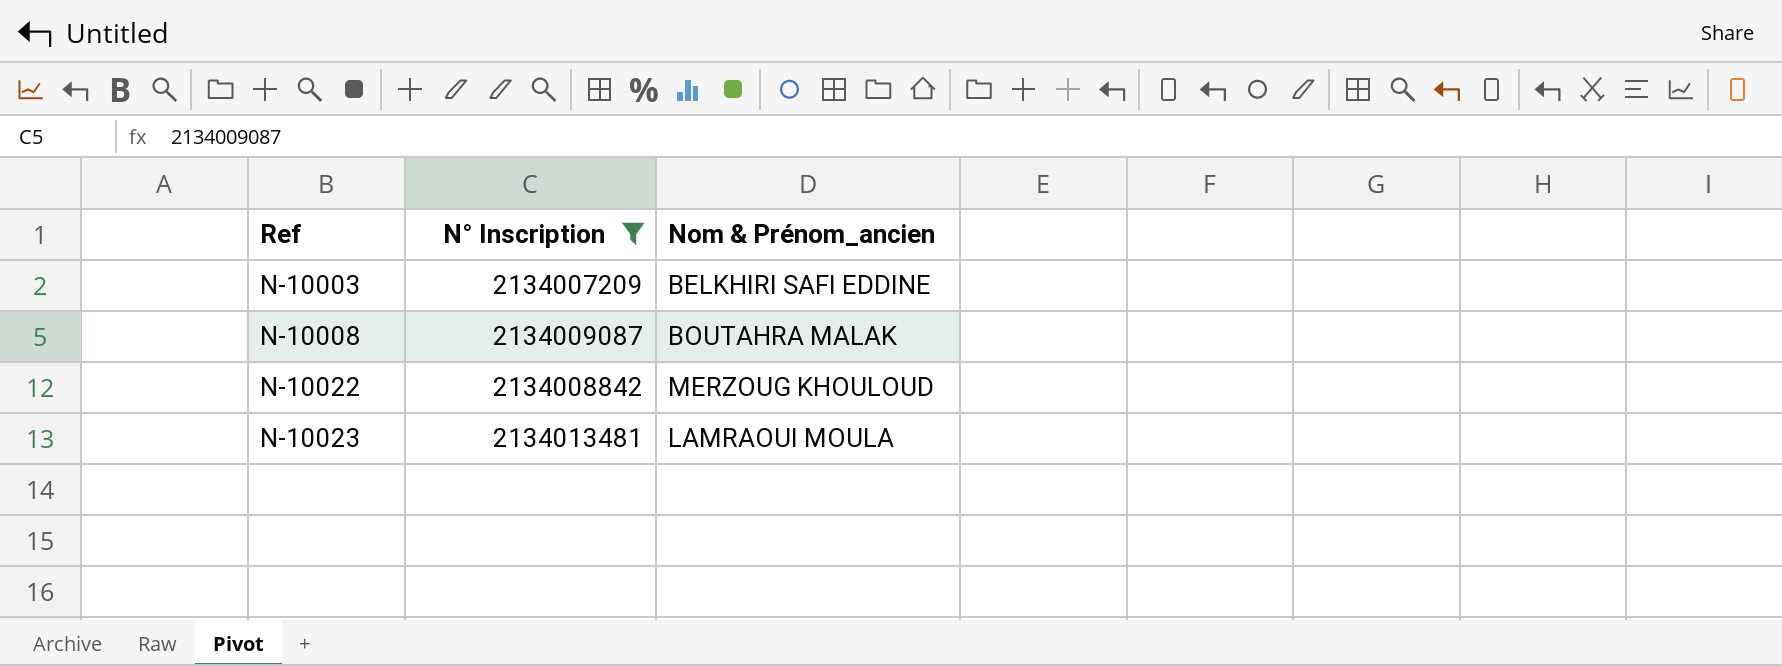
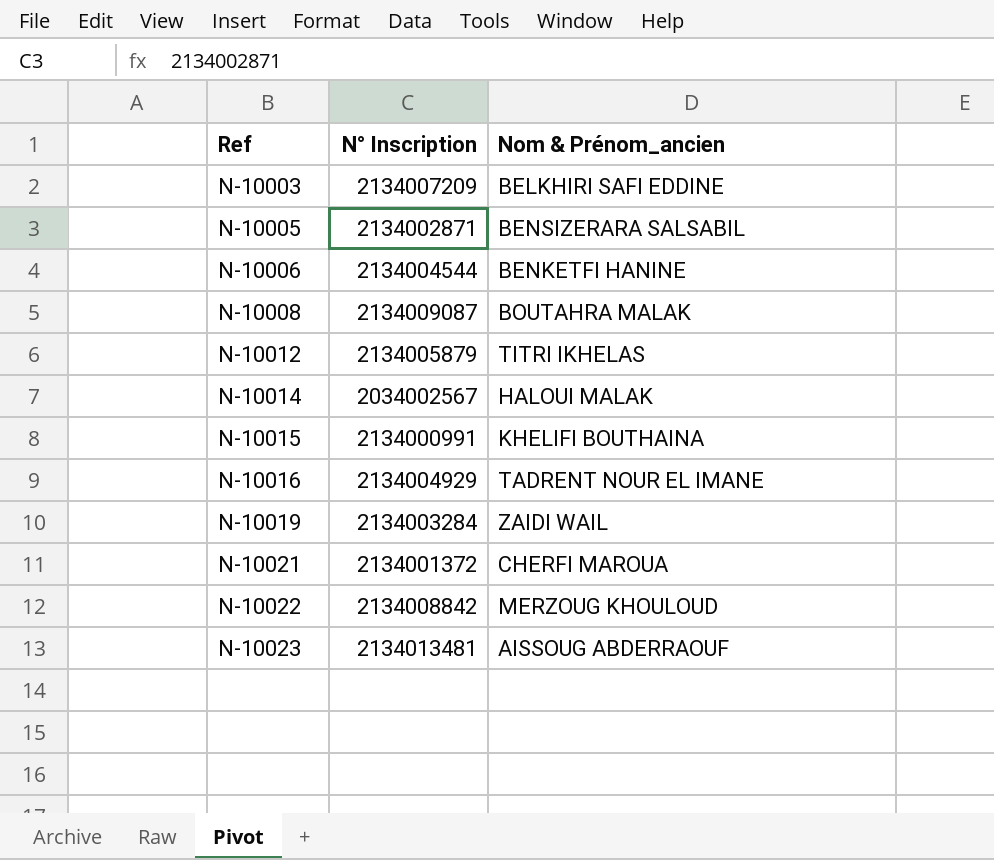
filter: N° Inscription >= 2134007209 -> none
N-10023 | Nom & Prénom_ancien: LAMRAOUI MOULA -> AISSOUG ABDERRAOUF

